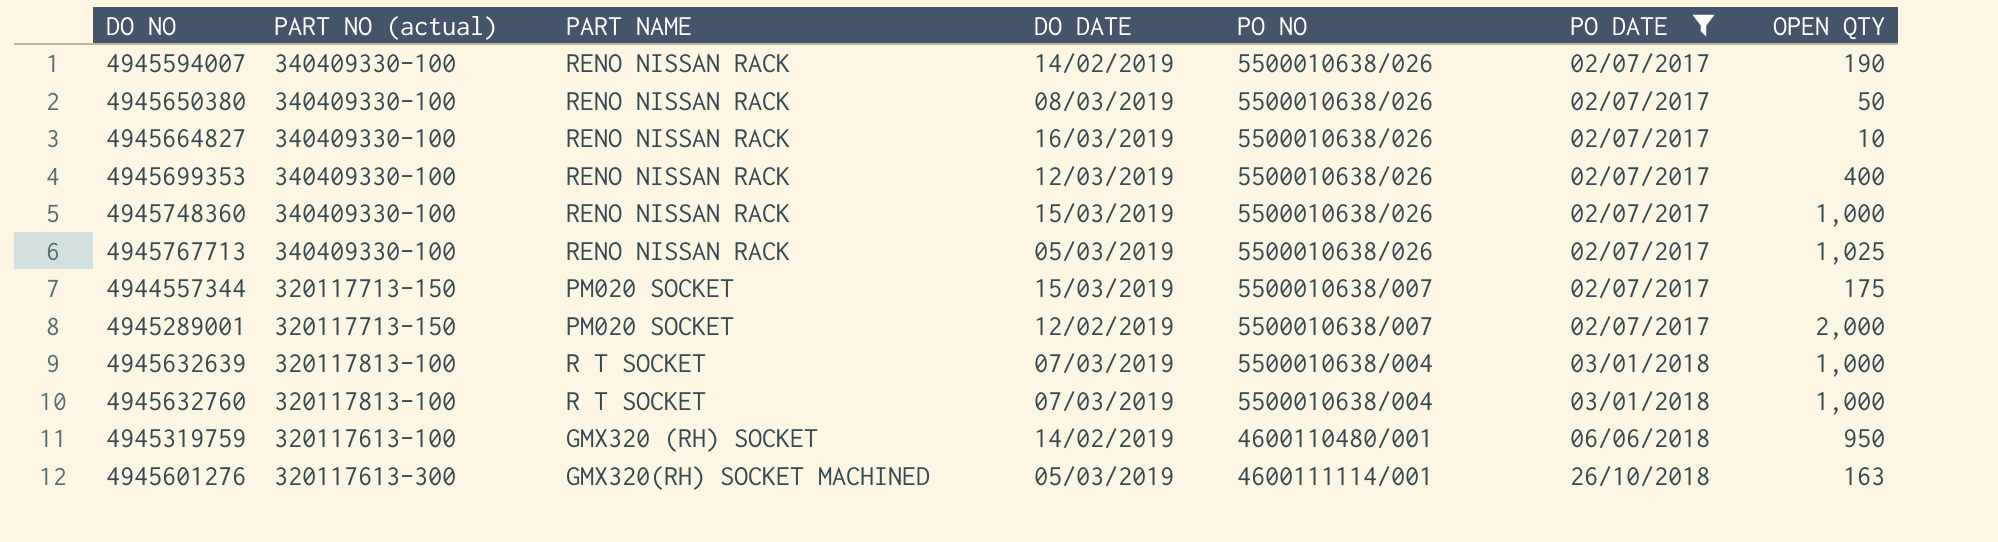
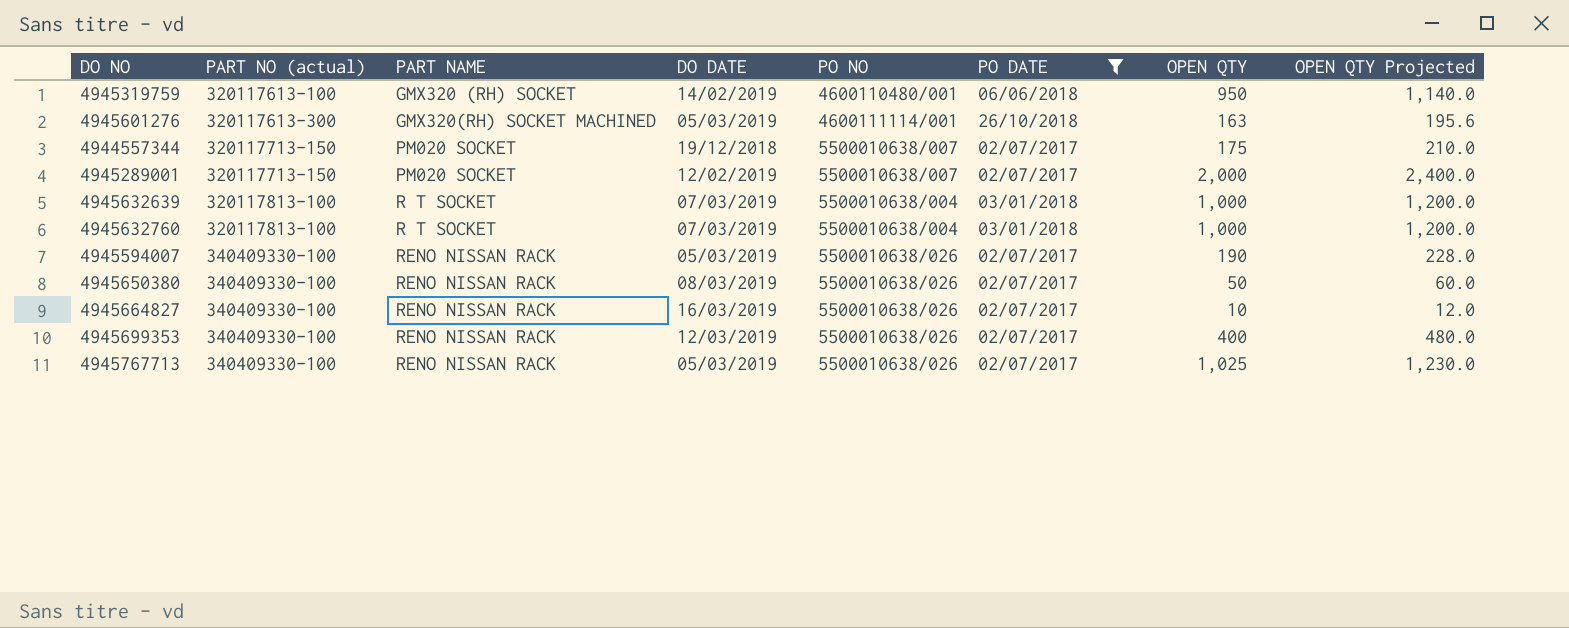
row order: PO DATE ascending -> PART NO (actual) ascending
column OPEN QTY Projected | formula: none -> [OPEN QTY] * 1.2
row 4945748360: 340409330-100 | RENO NISSAN RACK | 15/03/2019 | 5500010638/026 | 02/07/2017 | 1,000 -> none
4944557344 | DO DATE: 15/03/2019 -> 19/12/2018
4945594007 | DO DATE: 14/02/2019 -> 05/03/2019

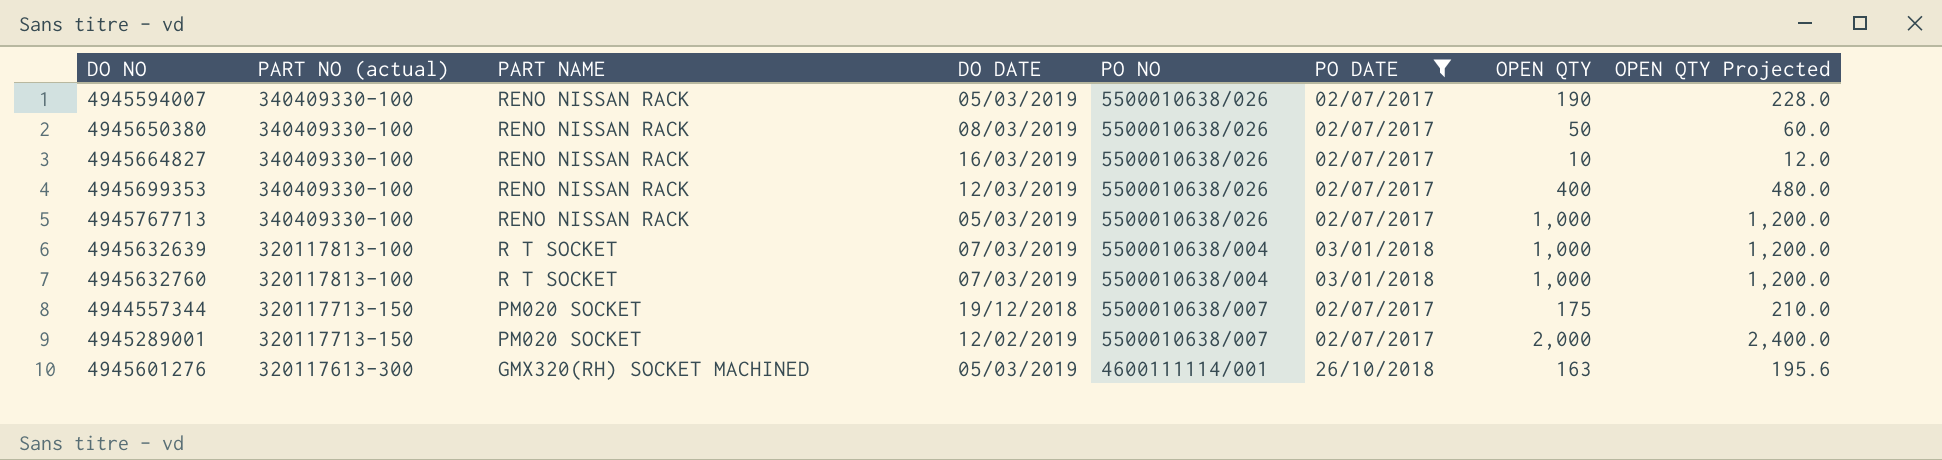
row order: PART NO (actual) ascending -> PART NO (actual) descending
row 4945319759: 320117613-100 | GMX320 (RH) SOCKET | 14/02/2019 | 4600110480/001 | 06/06/2018 | 950 | 1,140.0 -> none
4945767713 | OPEN QTY: 1,025 -> 1,000
4945767713 | OPEN QTY Projected: 1,230.0 -> 1,200.0

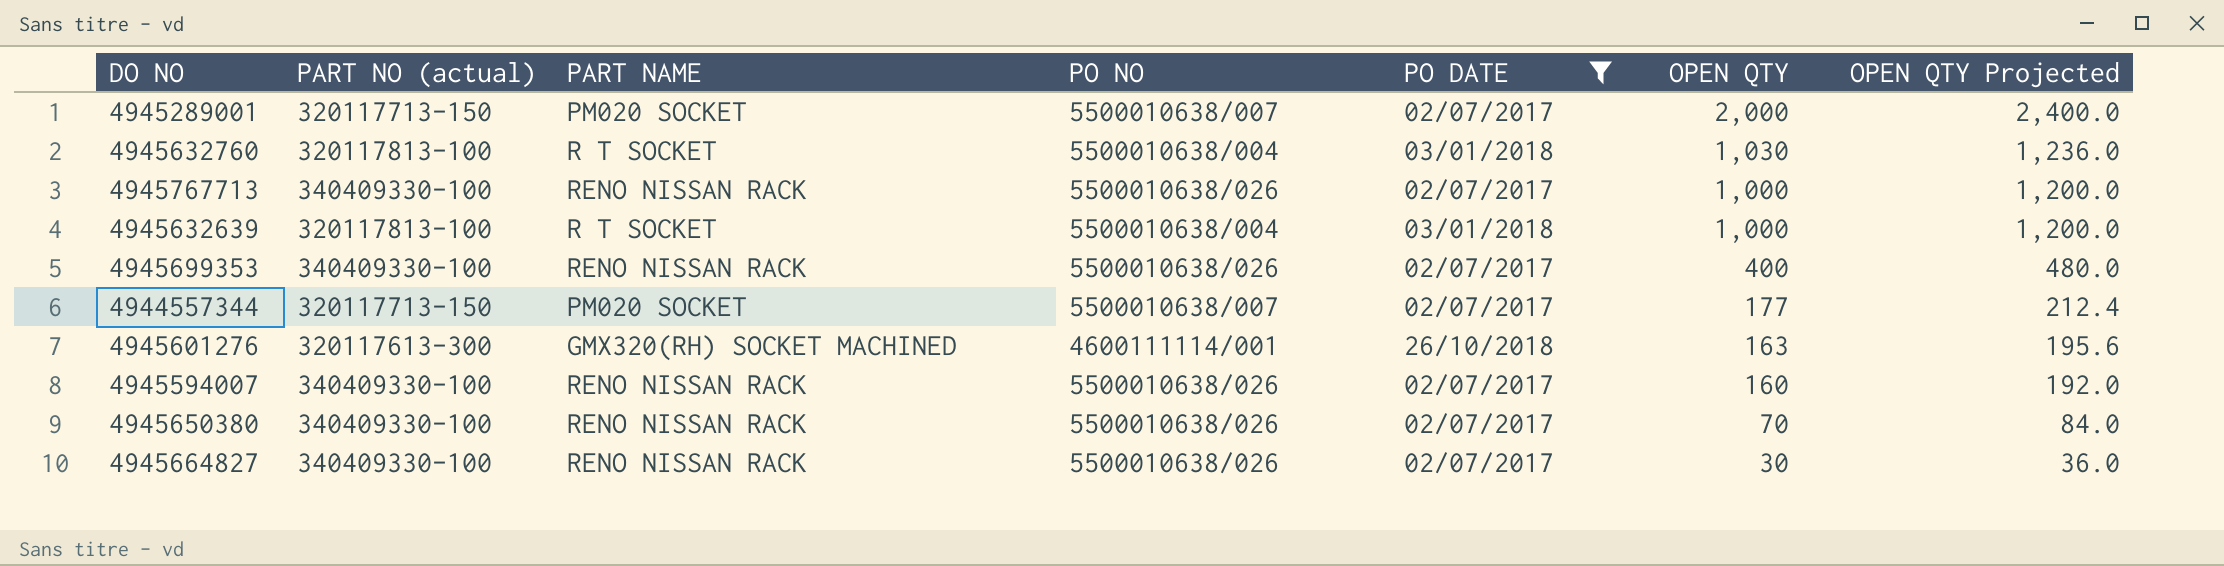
row order: PART NO (actual) descending -> OPEN QTY descending
column DO DATE | position: 4 -> none
4945632760 | OPEN QTY: 1,000 -> 1,030
4945632760 | OPEN QTY Projected: 1,200.0 -> 1,236.0
4944557344 | OPEN QTY: 175 -> 177
4944557344 | OPEN QTY Projected: 210.0 -> 212.4
4945594007 | OPEN QTY: 190 -> 160
4945594007 | OPEN QTY Projected: 228.0 -> 192.0
4945650380 | OPEN QTY: 50 -> 70
4945650380 | OPEN QTY Projected: 60.0 -> 84.0
4945664827 | OPEN QTY: 10 -> 30
4945664827 | OPEN QTY Projected: 12.0 -> 36.0

